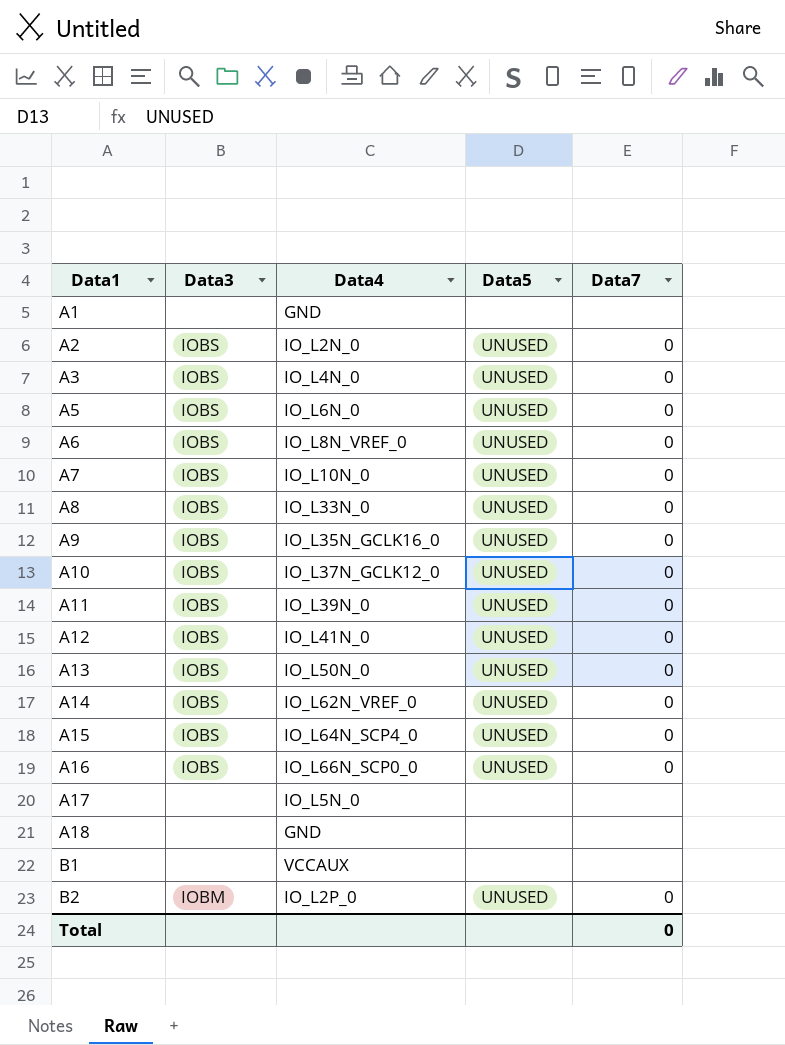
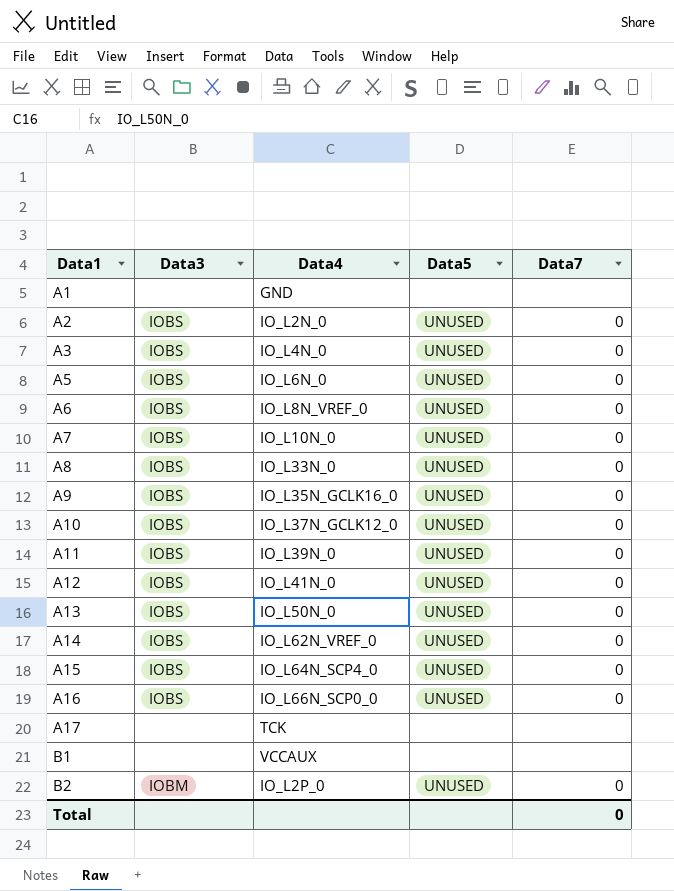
row A18: none | GND | none | none -> none
A17 | Data4: IO_L5N_0 -> TCK

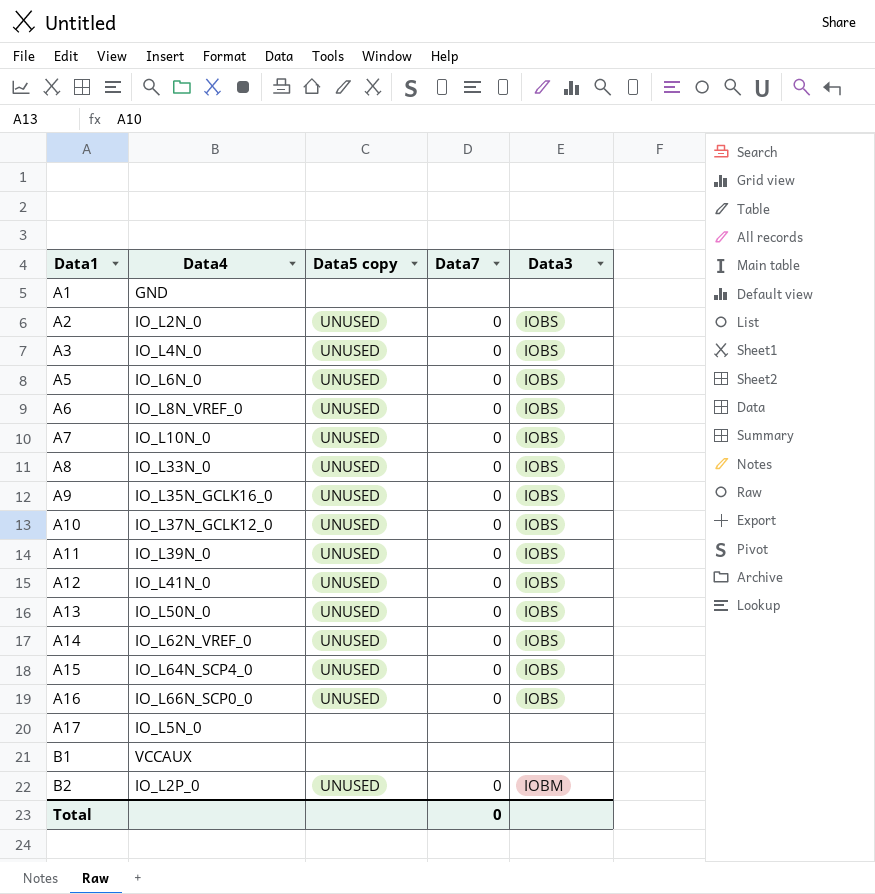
column name: Data5 -> Data5 copy
column Data3 | position: 2 -> 5
A17 | Data4: TCK -> IO_L5N_0

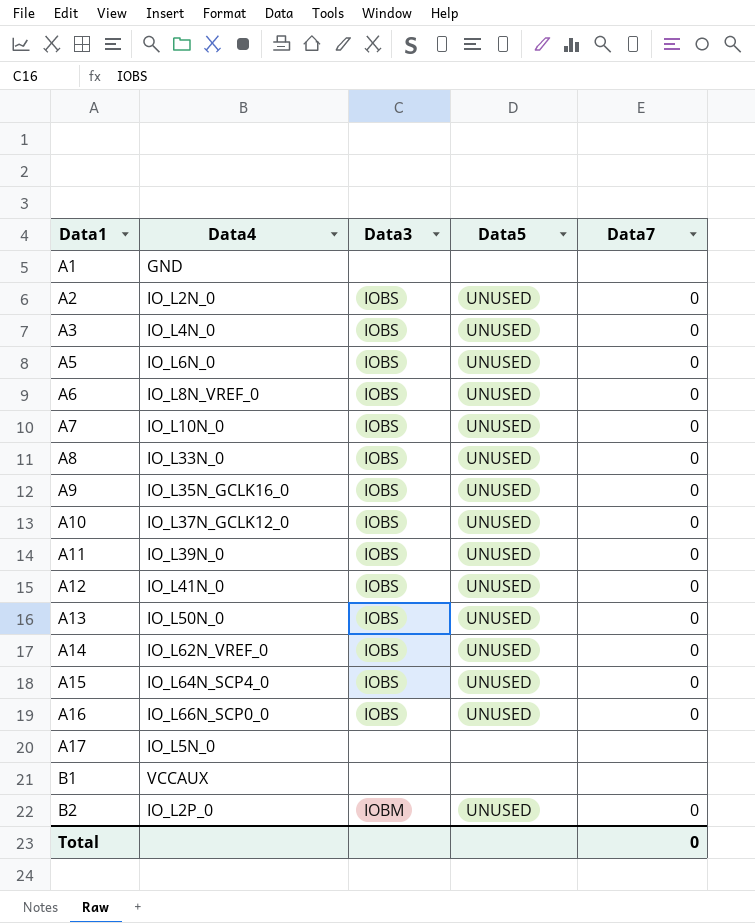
column Data3 | position: 5 -> 3
column name: Data5 copy -> Data5

